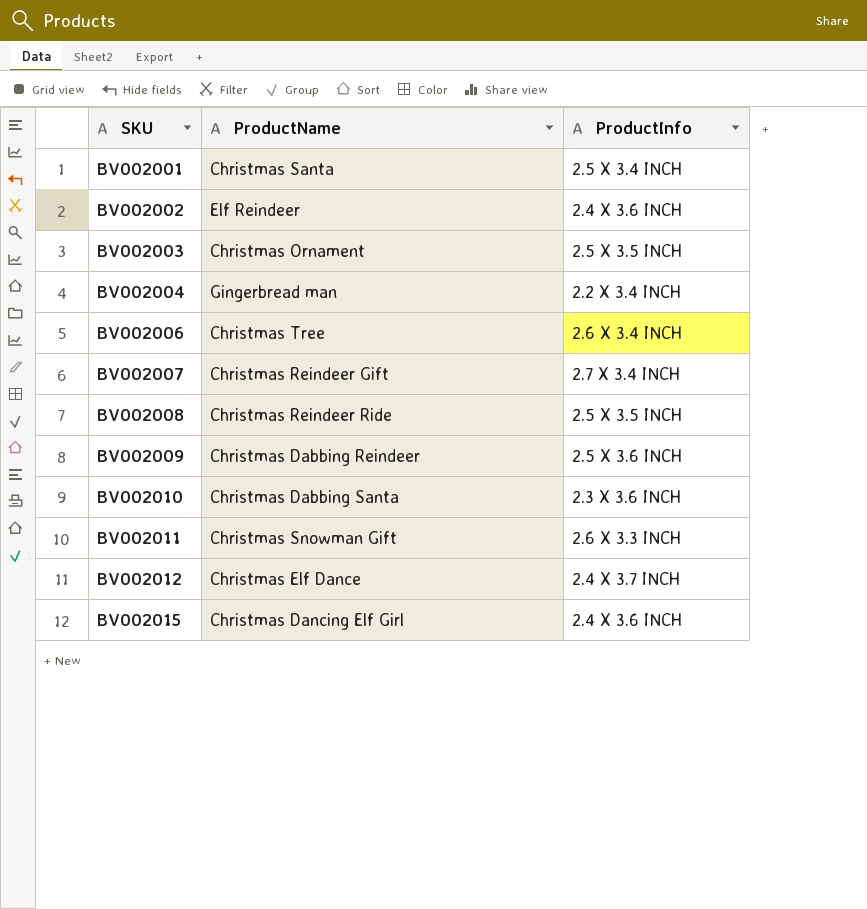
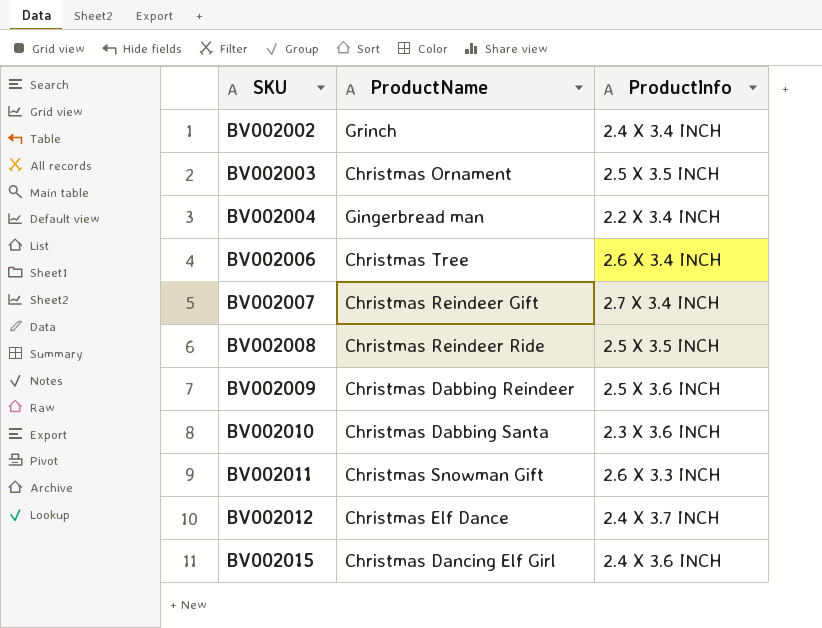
row BV002001: Christmas Santa | 2.5 X 3.4 INCH -> none
BV002002 | ProductName: Elf Reindeer -> Grinch
BV002002 | ProductInfo: 2.4 X 3.6 INCH -> 2.4 X 3.4 INCH

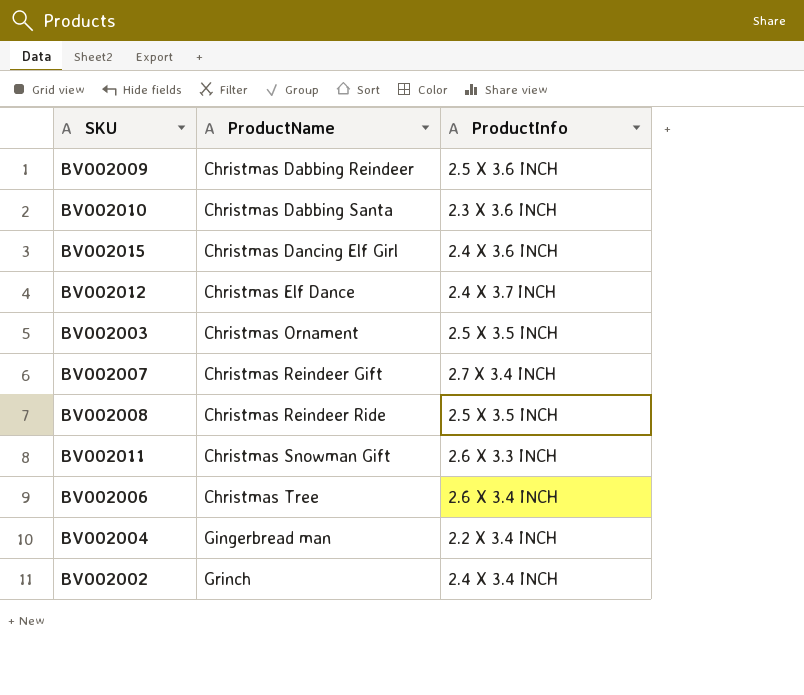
row order: SKU ascending -> ProductName ascending

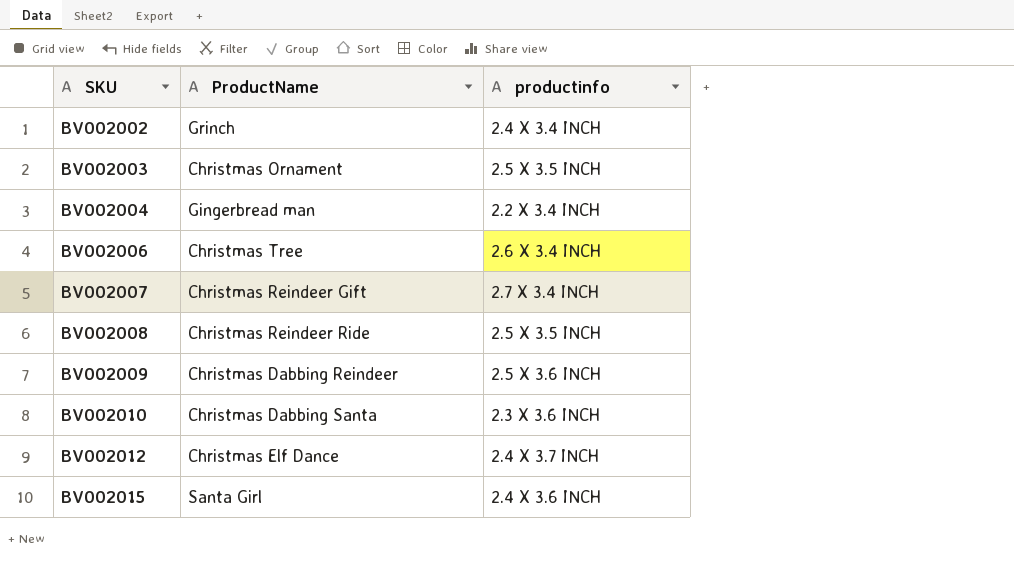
row order: ProductName ascending -> SKU ascending
column name: ProductInfo -> productinfo
row BV002011: Christmas Snowman Gift | 2.6 X 3.3 INCH -> none
BV002015 | ProductName: Christmas Dancing Elf Girl -> Santa Girl

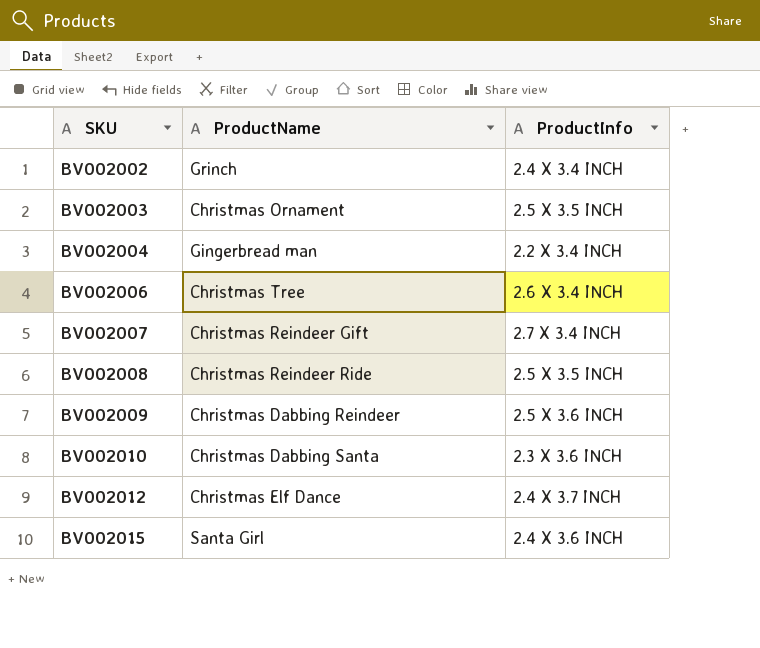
column name: productinfo -> ProductInfo

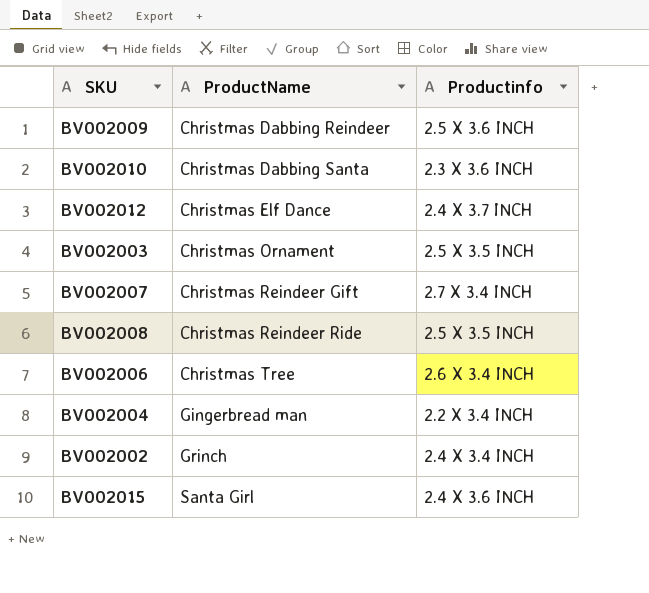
row order: SKU ascending -> ProductName ascending
column name: ProductInfo -> Productinfo

